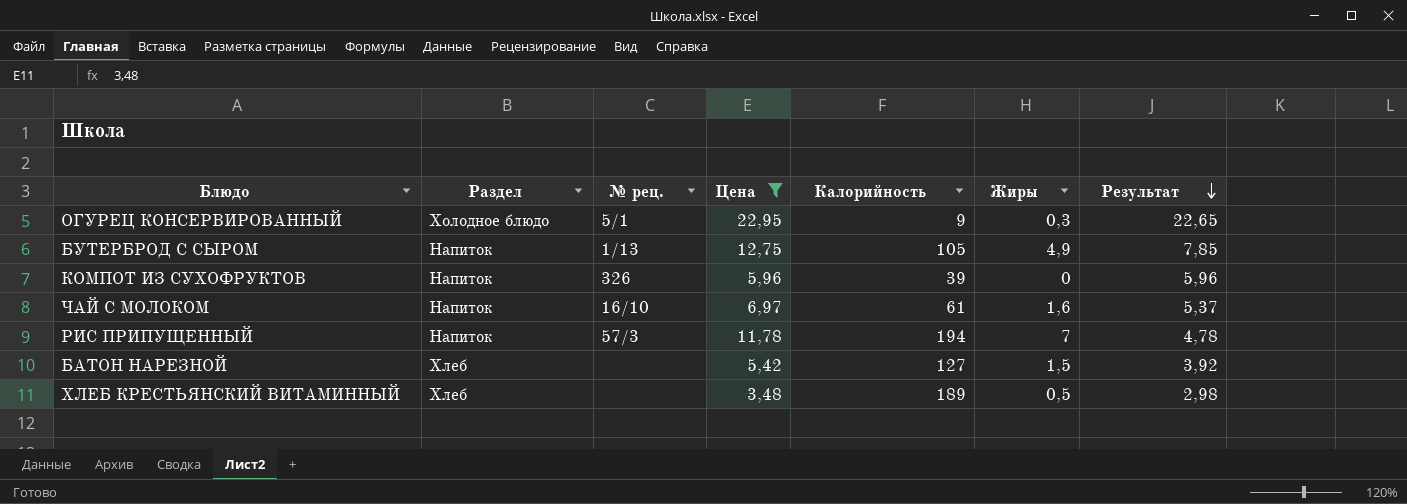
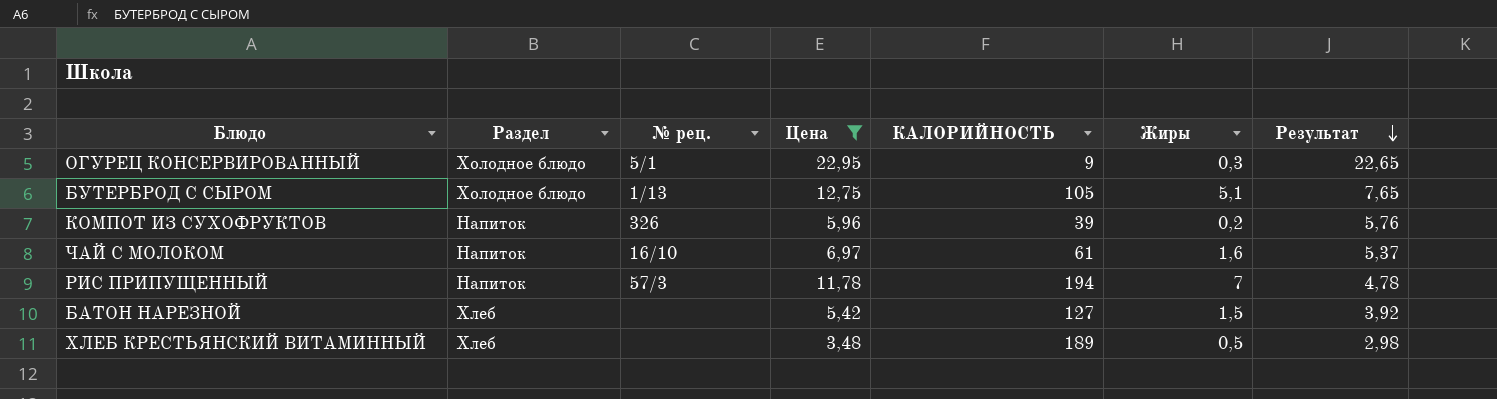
column name: Калорийность -> КАЛОРИЙНОСТЬ
БУТЕРБРОД С СЫРОМ | Раздел: Напиток -> Холодное блюдо
БУТЕРБРОД С СЫРОМ | Жиры: 4,9 -> 5,1
БУТЕРБРОД С СЫРОМ | Результат: 7,85 -> 7,65
КОМПОТ ИЗ СУХОФРУКТОВ | Жиры: 0 -> 0,2
КОМПОТ ИЗ СУХОФРУКТОВ | Результат: 5,96 -> 5,76

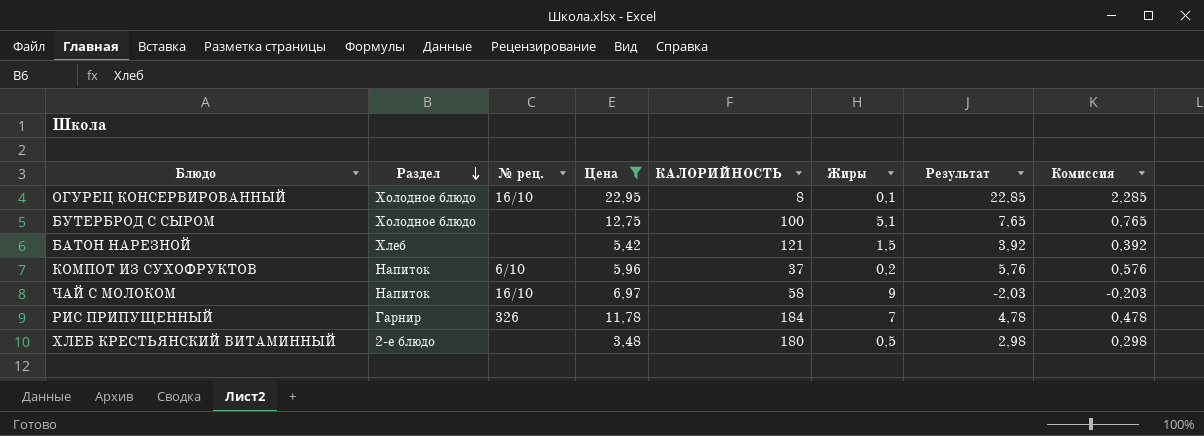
row order: Результат descending -> Раздел descending
column Комиссия | formula: none -> [Результат] * 0,1
ОГУРЕЦ КОНСЕРВИРОВАННЫЙ | № рец.: 5/1 -> 16/10
ОГУРЕЦ КОНСЕРВИРОВАННЫЙ | КАЛОРИЙНОСТЬ: 9 -> 8
ОГУРЕЦ КОНСЕРВИРОВАННЫЙ | Жиры: 0,3 -> 0,1
ОГУРЕЦ КОНСЕРВИРОВАННЫЙ | Результат: 22,65 -> 22,85
БУТЕРБРОД С СЫРОМ | № рец.: 1/13 -> none
БУТЕРБРОД С СЫРОМ | КАЛОРИЙНОСТЬ: 105 -> 100
БАТОН НАРЕЗНОЙ | КАЛОРИЙНОСТЬ: 127 -> 121
КОМПОТ ИЗ СУХОФРУКТОВ | № рец.: 326 -> 6/10
КОМПОТ ИЗ СУХОФРУКТОВ | КАЛОРИЙНОСТЬ: 39 -> 37
ЧАЙ С МОЛОКОМ | КАЛОРИЙНОСТЬ: 61 -> 58
ЧАЙ С МОЛОКОМ | Жиры: 1,6 -> 9
ЧАЙ С МОЛОКОМ | Результат: 5,37 -> -2,03
РИС ПРИПУЩЕННЫЙ | Раздел: Напиток -> Гарнир
РИС ПРИПУЩЕННЫЙ | № рец.: 57/3 -> 326
РИС ПРИПУЩЕННЫЙ | КАЛОРИЙНОСТЬ: 194 -> 184
ХЛЕБ КРЕСТЬЯНСКИЙ ВИТАМИННЫЙ | Раздел: Хлеб -> 2-е блюдо
ХЛЕБ КРЕСТЬЯНСКИЙ ВИТАМИННЫЙ | КАЛОРИЙНОСТЬ: 189 -> 180

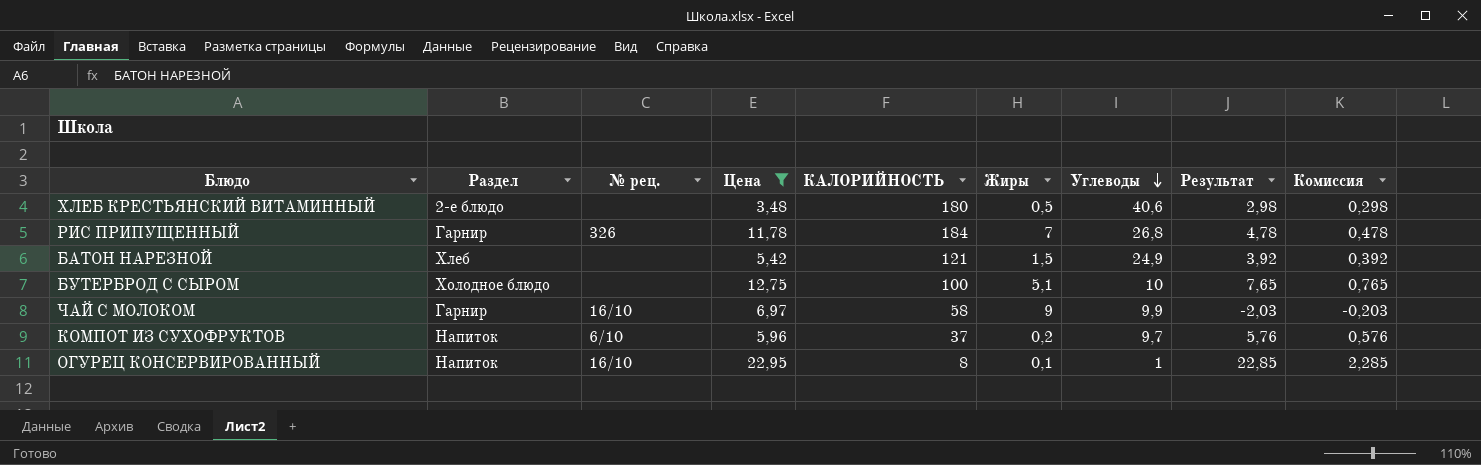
row order: Раздел descending -> Углеводы descending
column Углеводы | position: none -> 7
ЧАЙ С МОЛОКОМ | Раздел: Напиток -> Гарнир
ОГУРЕЦ КОНСЕРВИРОВАННЫЙ | Раздел: Холодное блюдо -> Напиток

